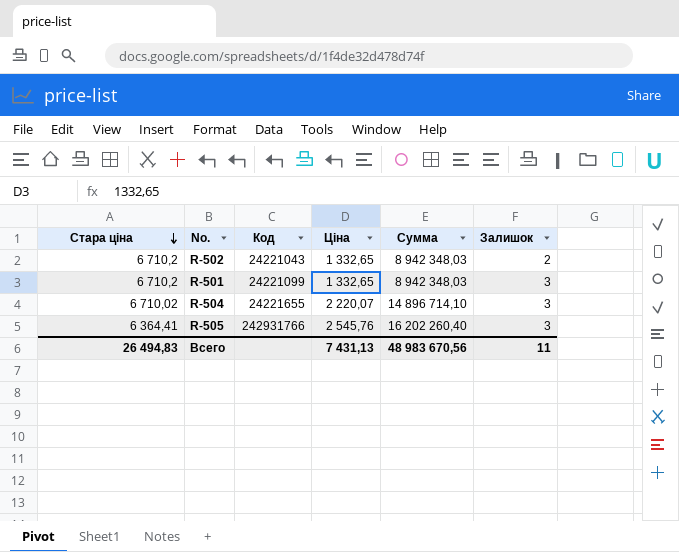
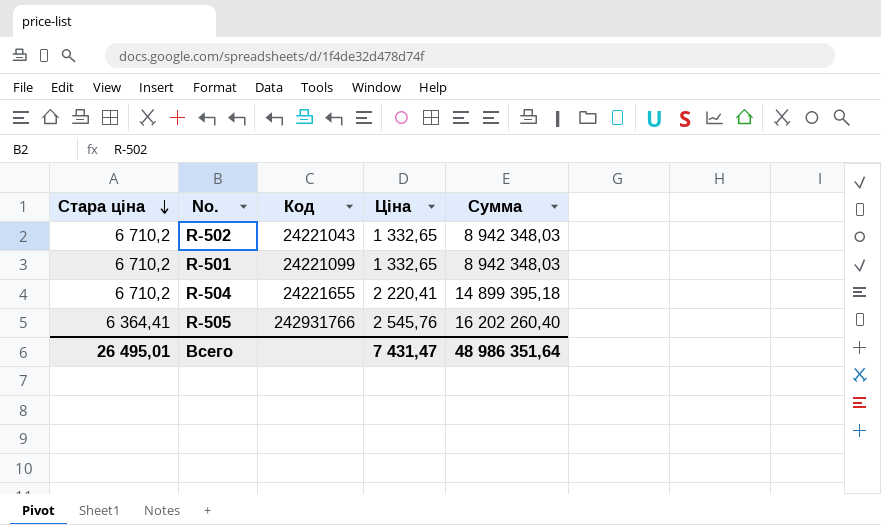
column Залишок | position: 6 -> none
R-504 | Стара ціна: 6 710,02 -> 6 710,2
R-504 | Ціна: 2 220,07 -> 2 220,41
R-504 | Сумма: 14 896 714,10 -> 14 899 395,18
Всего | Стара ціна: 26 494,83 -> 26 495,01
Всего | Ціна: 7 431,13 -> 7 431,47
Всего | Сумма: 48 983 670,56 -> 48 986 351,64

